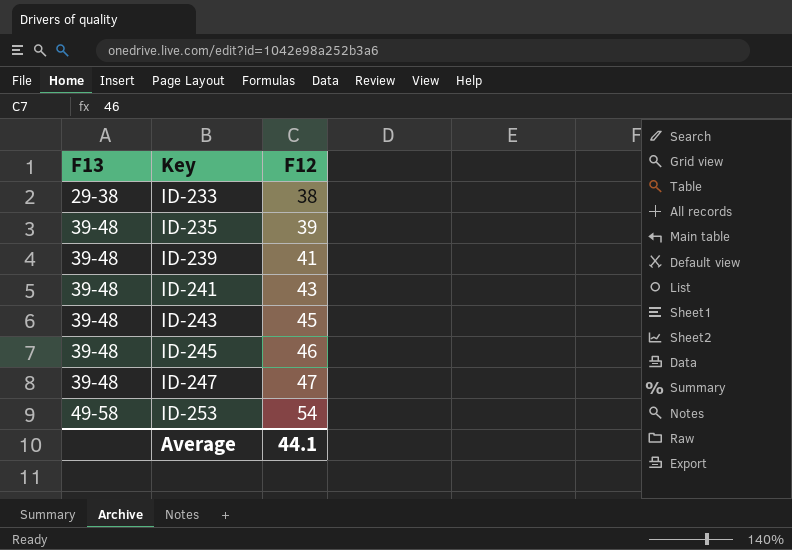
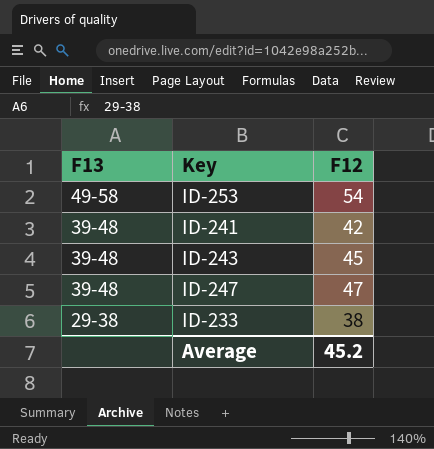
row order: F13 ascending -> F13 descending
row ID-235: 39-48 | 39 -> none
row ID-239: 39-48 | 41 -> none
row ID-245: 39-48 | 46 -> none
ID-241 | F12: 43 -> 42
Average | F12: 44.1 -> 45.2

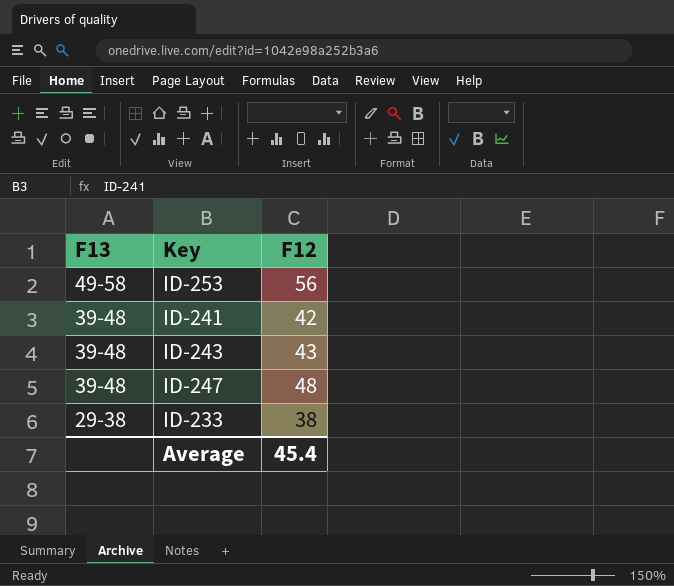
ID-253 | F12: 54 -> 56
ID-243 | F12: 45 -> 43
ID-247 | F12: 47 -> 48
Average | F12: 45.2 -> 45.4

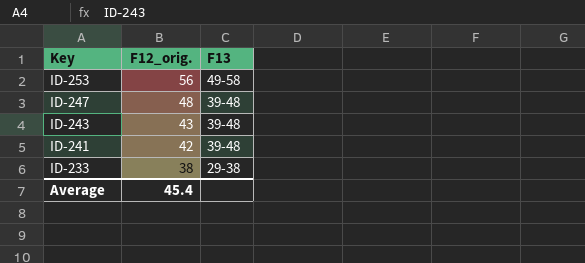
row order: F13 descending -> Key descending
column name: F12 -> F12_orig.
column F13 | position: 1 -> 3

